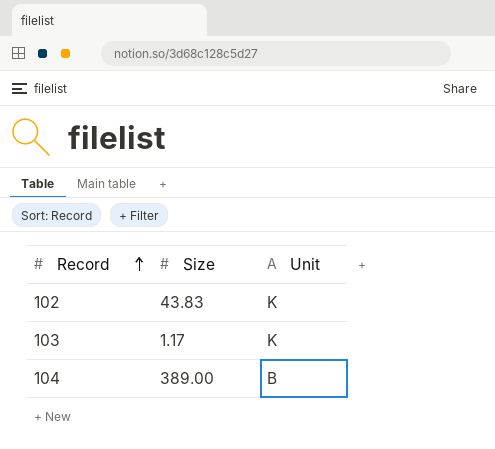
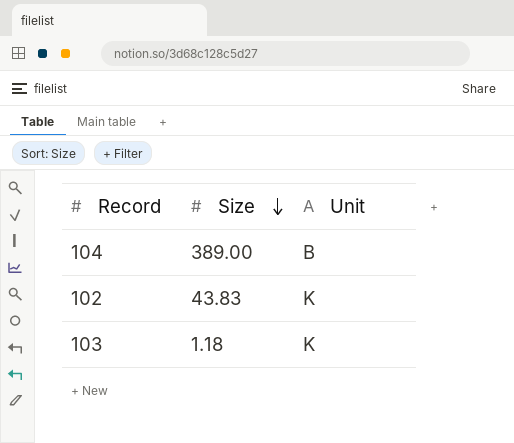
row order: Record ascending -> Size descending
103 | Size: 1.17 -> 1.18

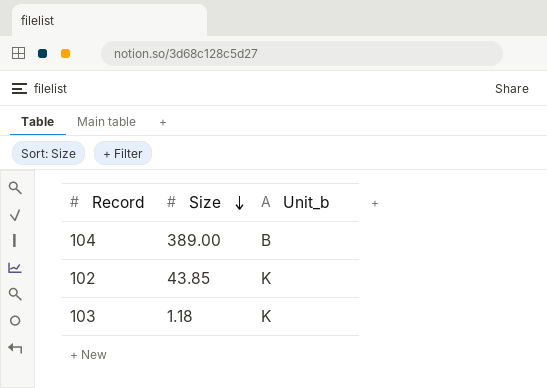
column name: Unit -> Unit_b
102 | Size: 43.83 -> 43.85

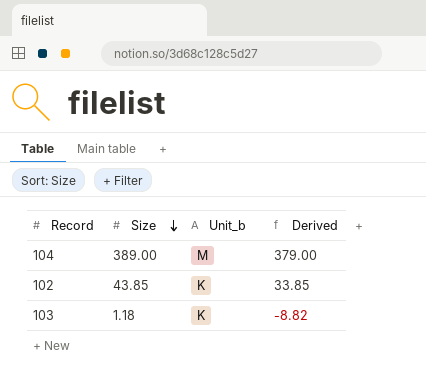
column Derived | formula: none -> [Size] - 10
104 | Unit_b: B -> M

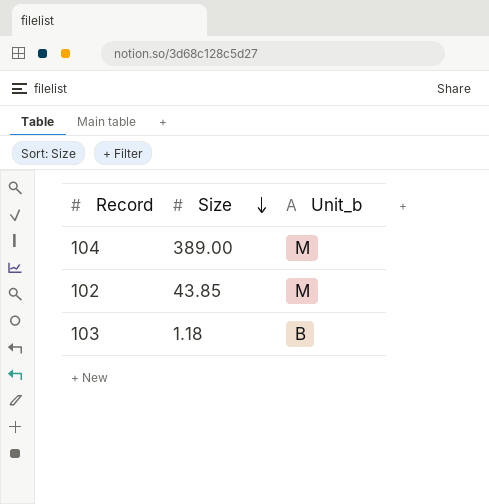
column Derived | formula: [Size] - 10 -> none
102 | Unit_b: K -> M
103 | Unit_b: K -> B

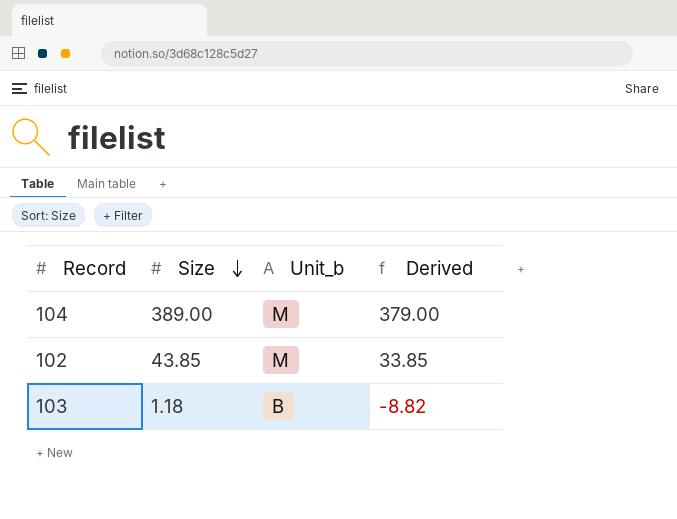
column Derived | formula: none -> [Size] - 10

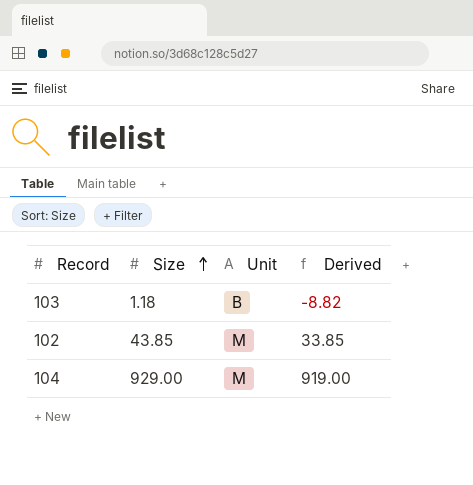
row order: Size descending -> Size ascending
column name: Unit_b -> Unit
104 | Size: 389.00 -> 929.00
104 | Derived: 379.00 -> 919.00

